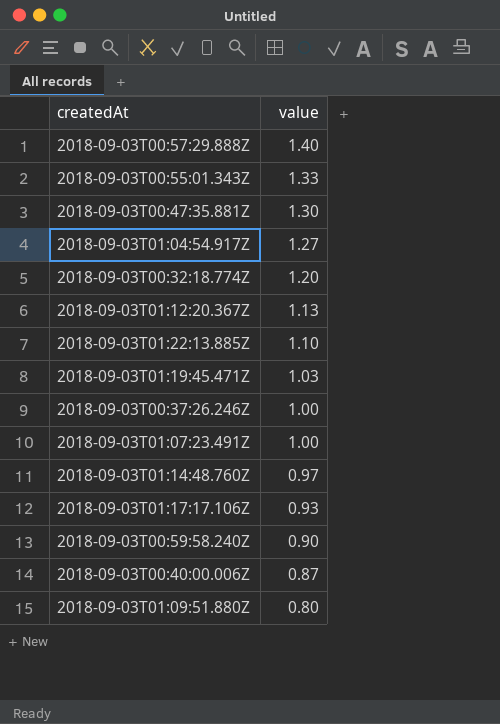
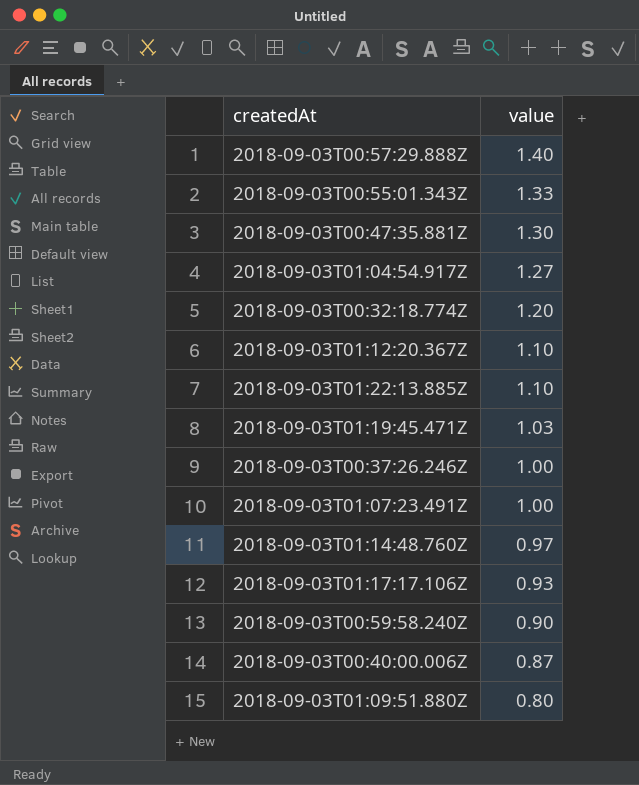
2018-09-03T01:12:20.367Z | value: 1.13 -> 1.10

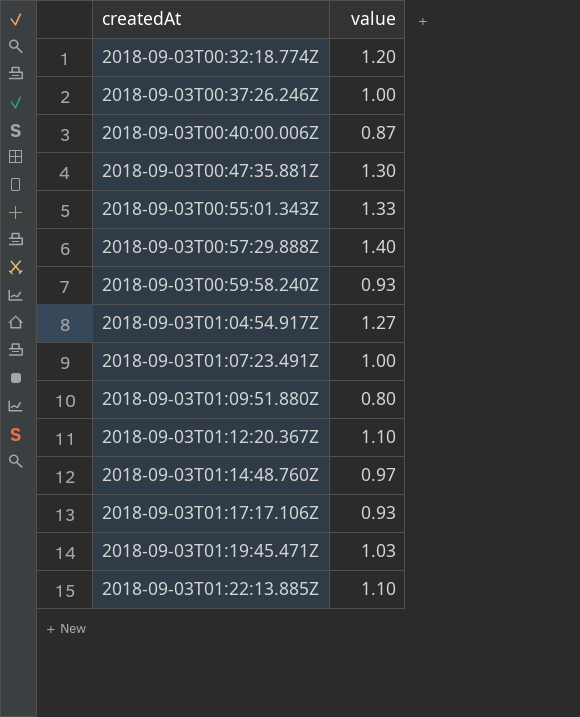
row order: value descending -> createdAt ascending
2018-09-03T00:59:58.240Z | value: 0.90 -> 0.93

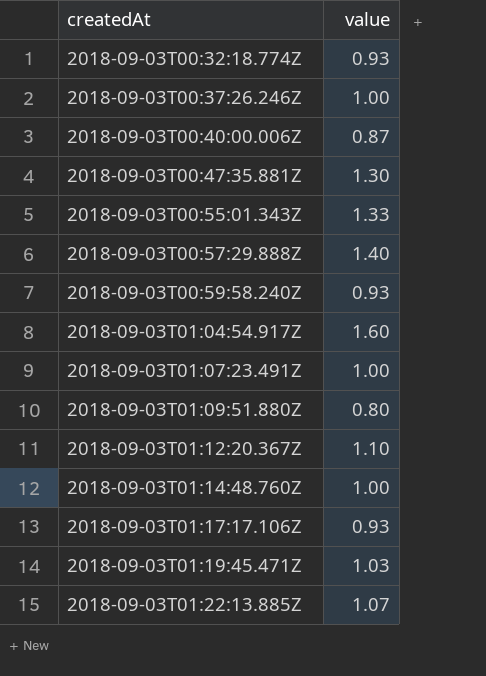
2018-09-03T00:32:18.774Z | value: 1.20 -> 0.93
2018-09-03T01:04:54.917Z | value: 1.27 -> 1.60
2018-09-03T01:14:48.760Z | value: 0.97 -> 1.00
2018-09-03T01:22:13.885Z | value: 1.10 -> 1.07

